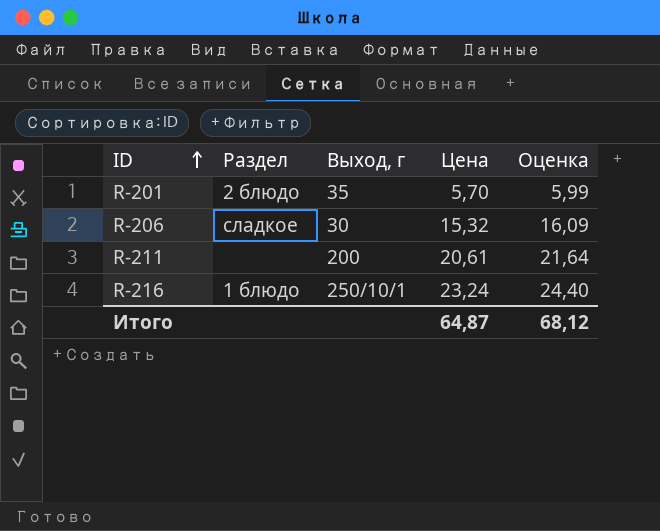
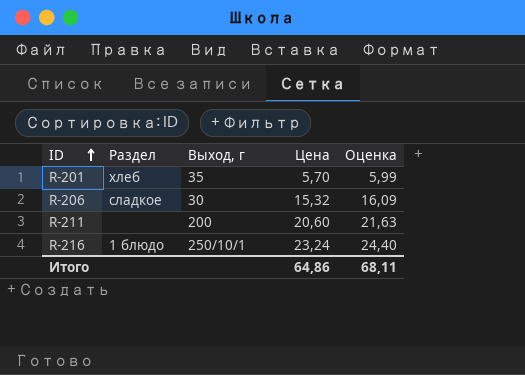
R-201 | Раздел: 2 блюдо -> хлеб
R-211 | Цена: 20,61 -> 20,60
R-211 | Оценка: 21,64 -> 21,63
Итого | Цена: 64,87 -> 64,86
Итого | Оценка: 68,12 -> 68,11

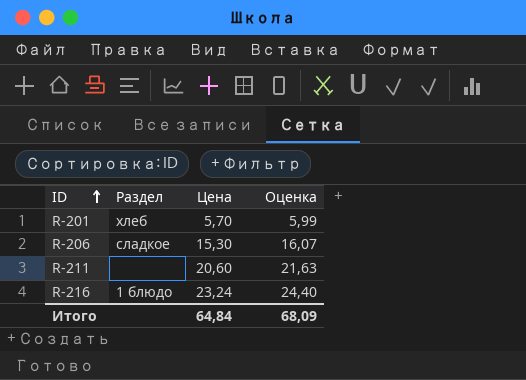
column Выход, г | position: 3 -> none
R-206 | Цена: 15,32 -> 15,30
R-206 | Оценка: 16,09 -> 16,07
Итого | Цена: 64,86 -> 64,84
Итого | Оценка: 68,11 -> 68,09

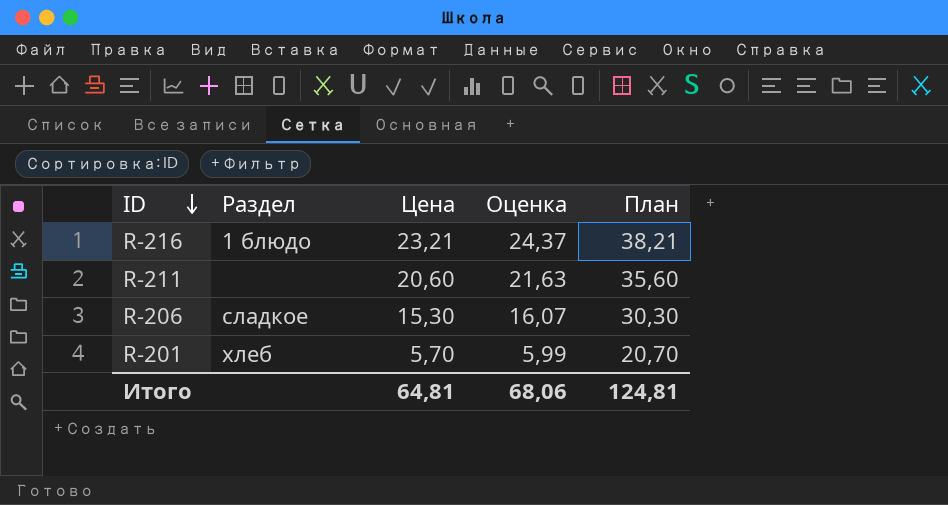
row order: ID ascending -> ID descending
column План | formula: none -> [Цена] + 15
R-216 | Цена: 23,24 -> 23,21
R-216 | Оценка: 24,40 -> 24,37
Итого | Цена: 64,84 -> 64,81
Итого | Оценка: 68,09 -> 68,06

